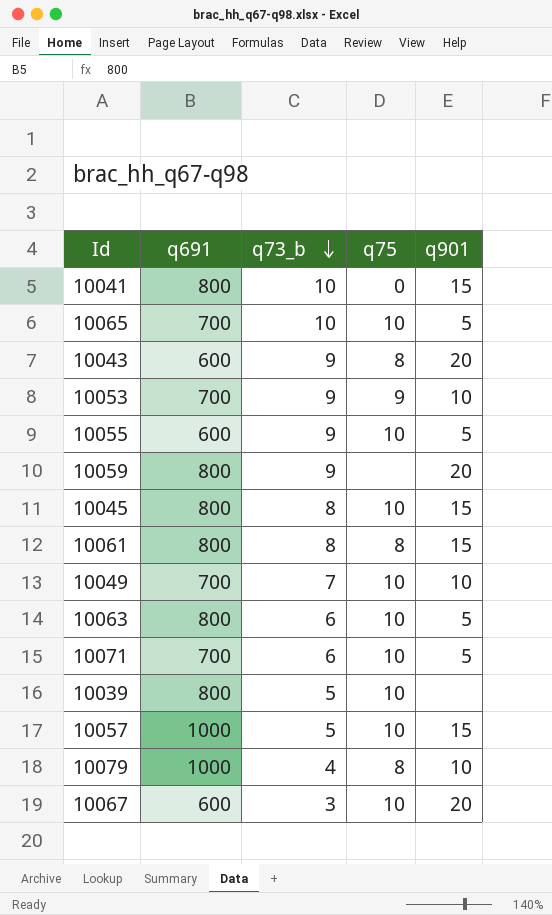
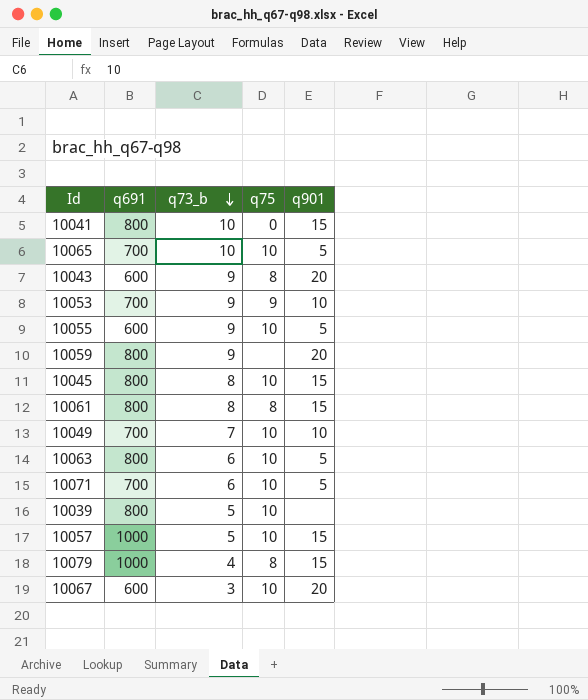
10079 | q901: 10 -> 15

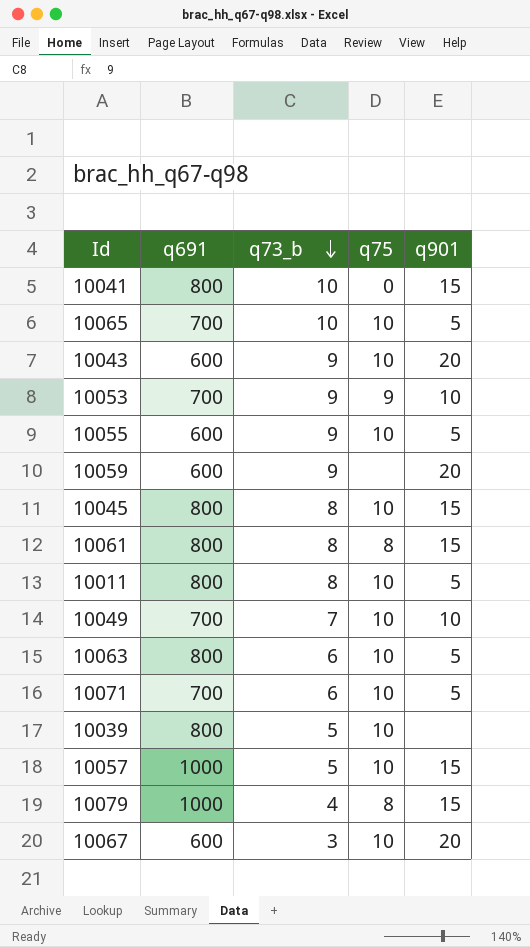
10043 | q75: 8 -> 10
10059 | q691: 800 -> 600
row 10011: none -> 800 | 8 | 10 | 5

